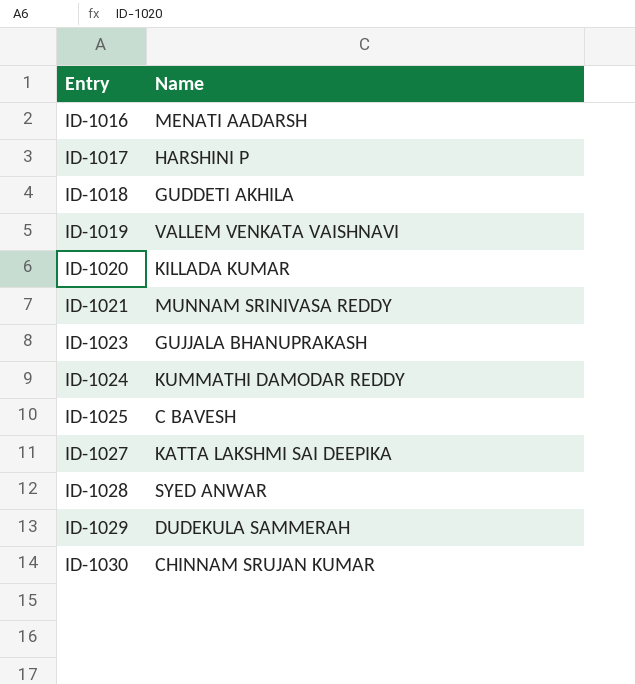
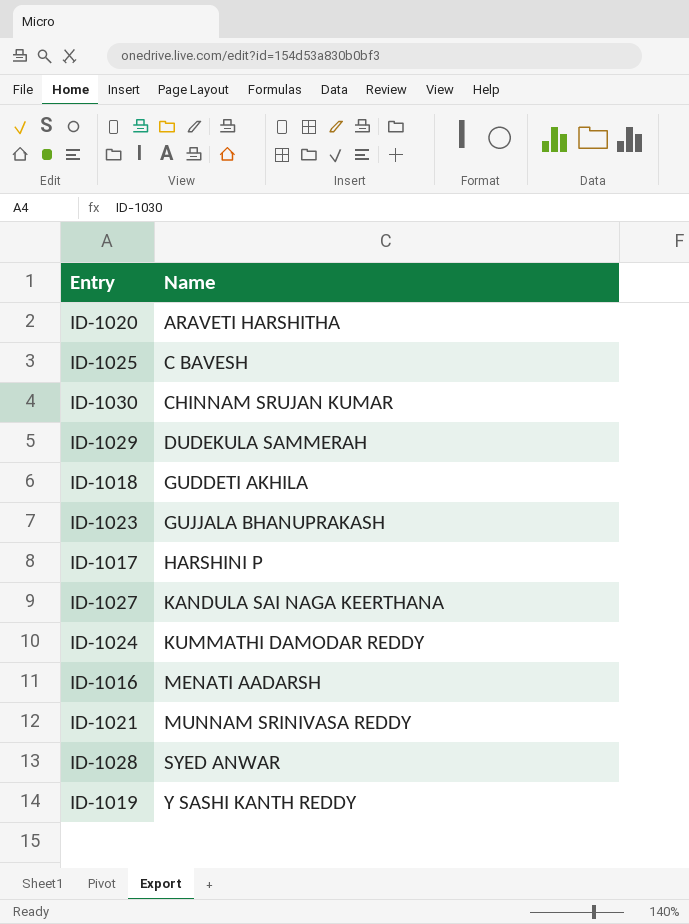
row order: Entry ascending -> Name ascending
ID-1020 | Name: KILLADA KUMAR -> ARAVETI HARSHITHA
ID-1027 | Name: KATTA LAKSHMI SAI DEEPIKA -> KANDULA SAI NAGA KEERTHANA
ID-1019 | Name: VALLEM VENKATA VAISHNAVI -> Y SASHI KANTH REDDY

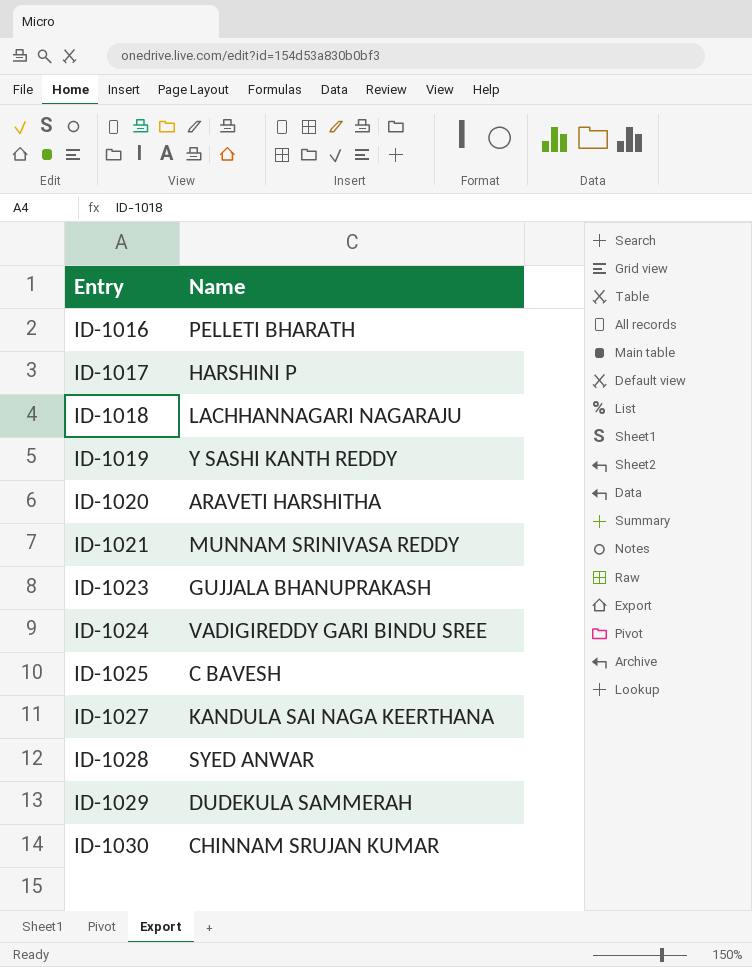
row order: Name ascending -> Entry ascending
ID-1016 | Name: MENATI AADARSH -> PELLETI BHARATH
ID-1018 | Name: GUDDETI AKHILA -> LACHHANNAGARI NAGARAJU
ID-1024 | Name: KUMMATHI DAMODAR REDDY -> VADIGIREDDY GARI BINDU SREE

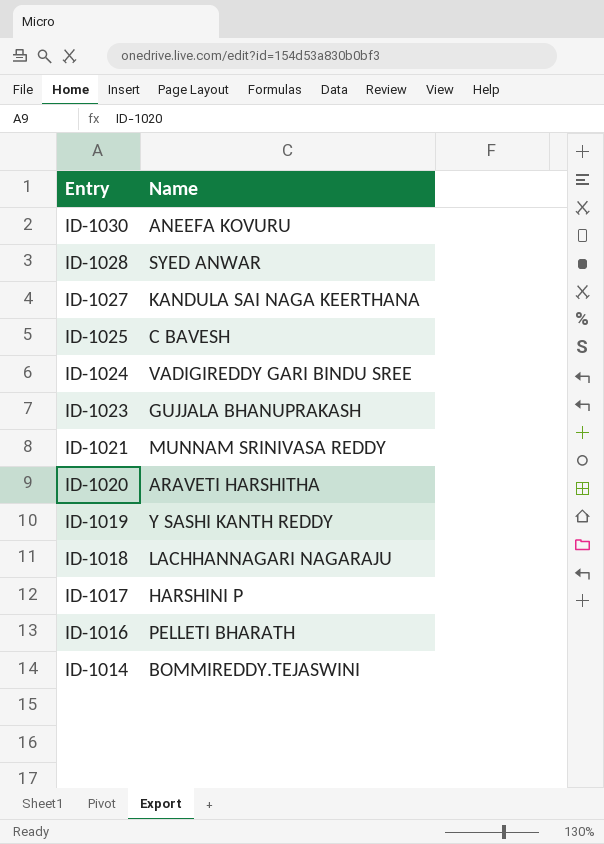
row order: Entry ascending -> Entry descending
row ID-1029: DUDEKULA SAMMERAH -> none
ID-1030 | Name: CHINNAM SRUJAN KUMAR -> ANEEFA KOVURU
row ID-1014: none -> BOMMIREDDY.TEJASWINI

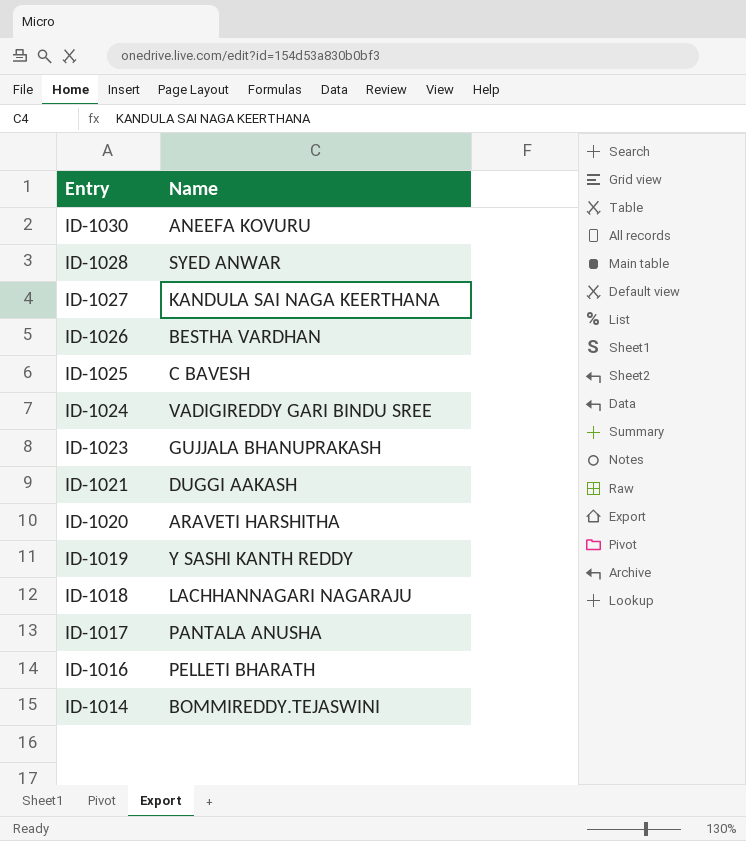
row ID-1026: none -> BESTHA VARDHAN
ID-1021 | Name: MUNNAM SRINIVASA REDDY -> DUGGI AAKASH
ID-1017 | Name: HARSHINI P -> PANTALA ANUSHA

